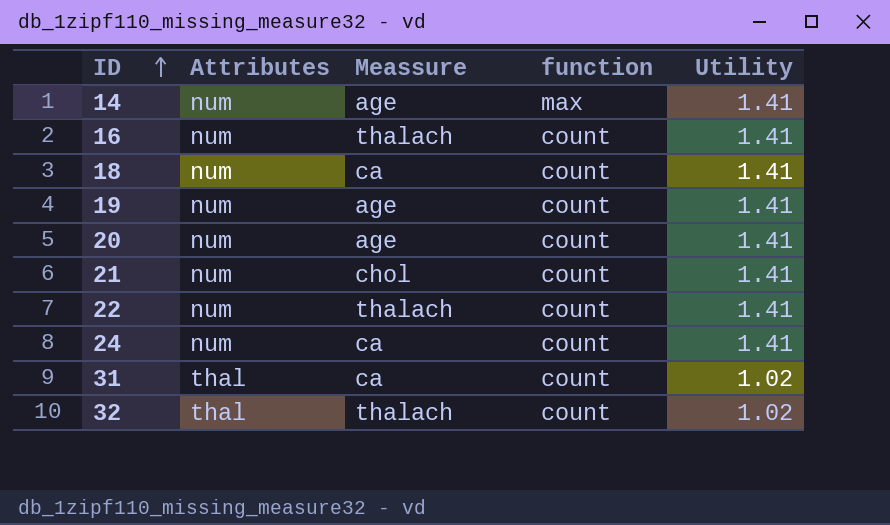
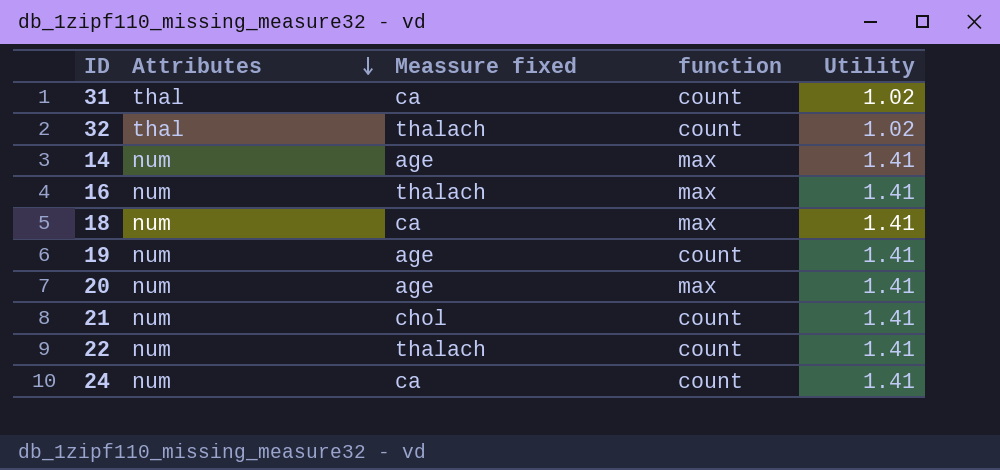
row order: ID ascending -> Attributes descending
column name: Meassure -> Meassure fixed
16 | function: count -> max
18 | function: count -> max
20 | function: count -> max

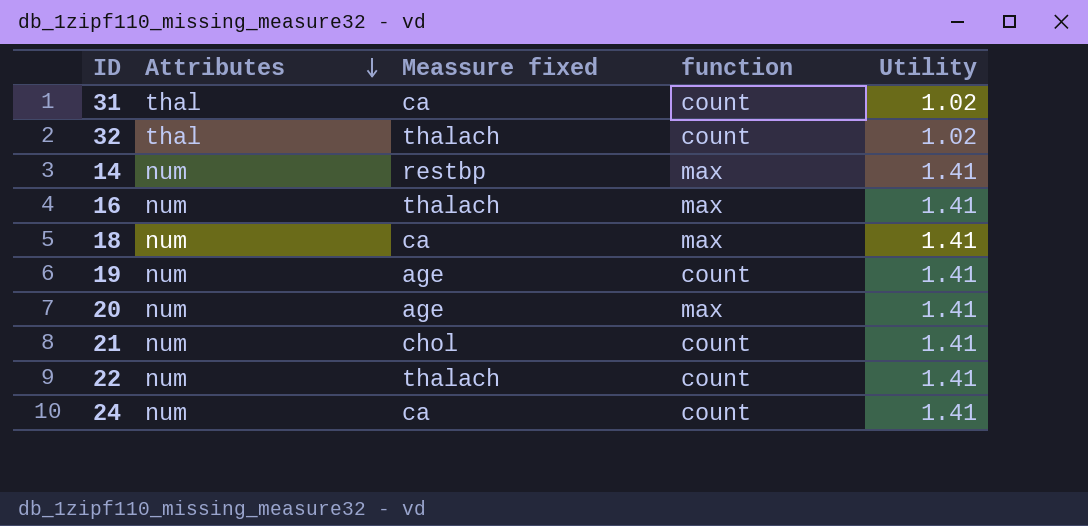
14 | Meassure fixed: age -> restbp

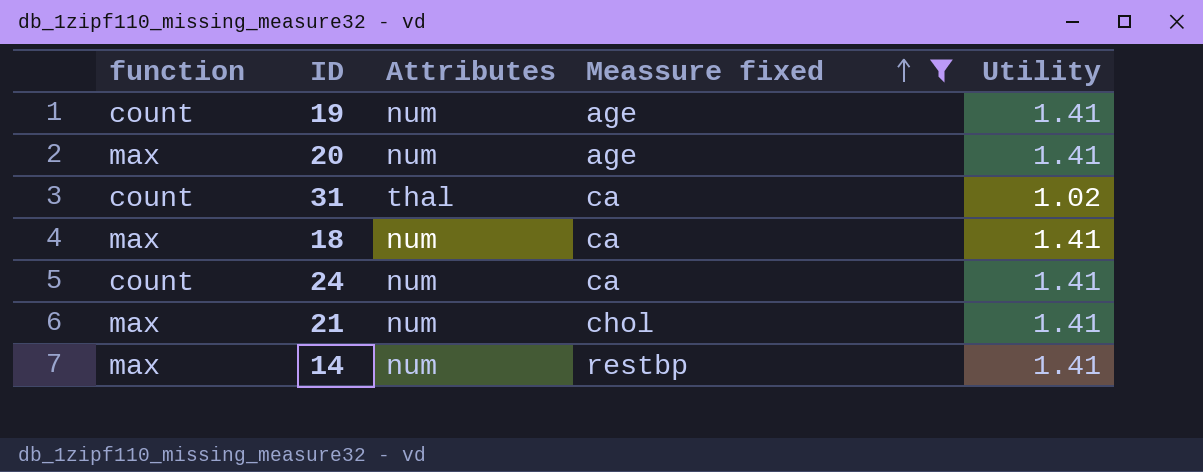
filter: none -> Meassure fixed != thalach
row order: Attributes descending -> Meassure fixed ascending
column function | position: 4 -> 1
21 | function: count -> max

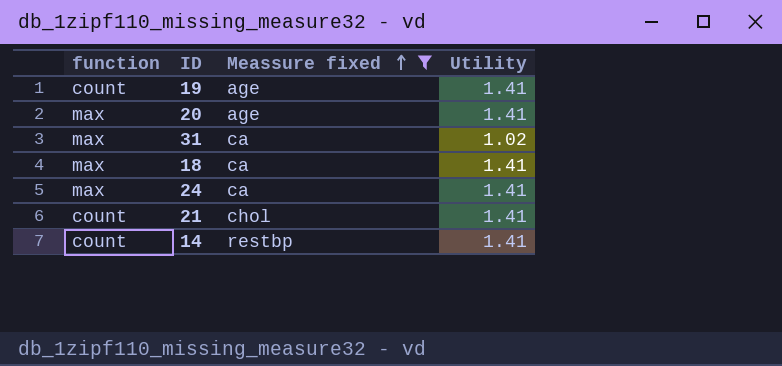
column Attributes | position: 3 -> none
31 | function: count -> max
24 | function: count -> max
21 | function: max -> count
14 | function: max -> count

